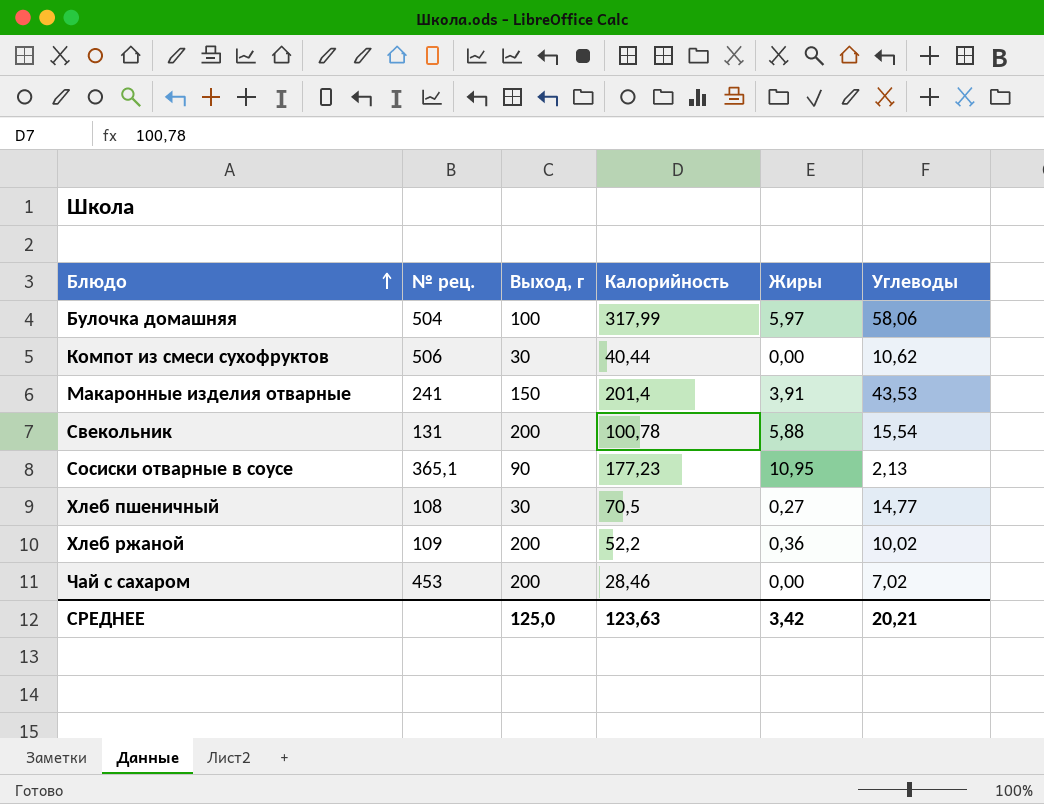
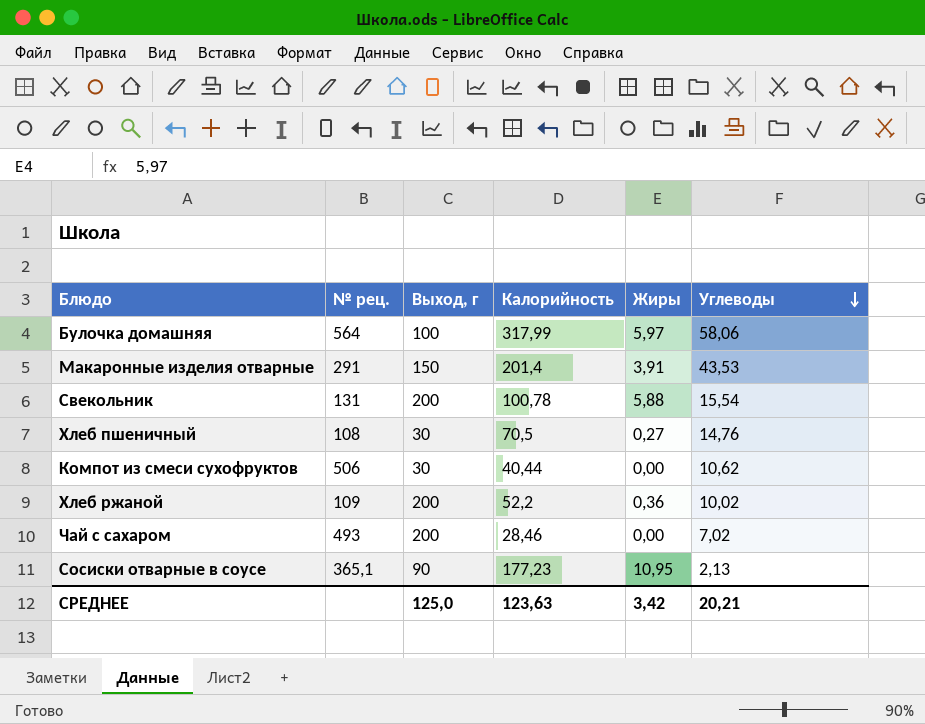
row order: Блюдо ascending -> Углеводы descending
Булочка домашняя | № рец.: 504 -> 564
Макаронные изделия отварные | № рец.: 241 -> 291
Хлеб пшеничный | Углеводы: 14,77 -> 14,76
Чай с сахаром | № рец.: 453 -> 493

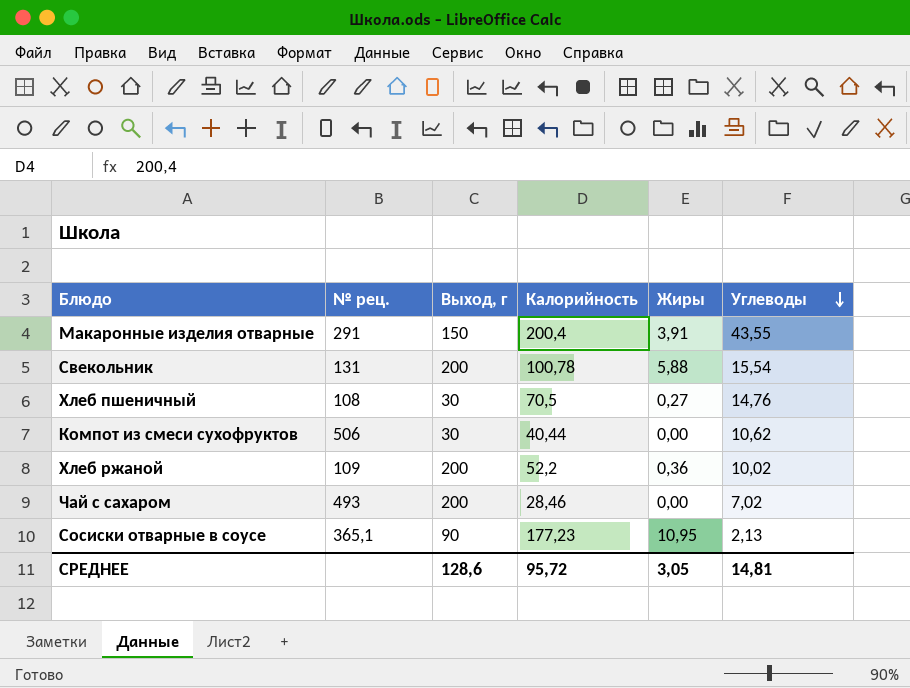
row Булочка домашняя: 564 | 100 | 317,99 | 5,97 | 58,06 -> none
Макаронные изделия отварные | Калорийность: 201,4 -> 200,4
Макаронные изделия отварные | Углеводы: 43,53 -> 43,55
СРЕДНЕЕ | Выход, г: 125,0 -> 128,6
СРЕДНЕЕ | Калорийность: 123,63 -> 95,72
СРЕДНЕЕ | Жиры: 3,42 -> 3,05
СРЕДНЕЕ | Углеводы: 20,21 -> 14,81

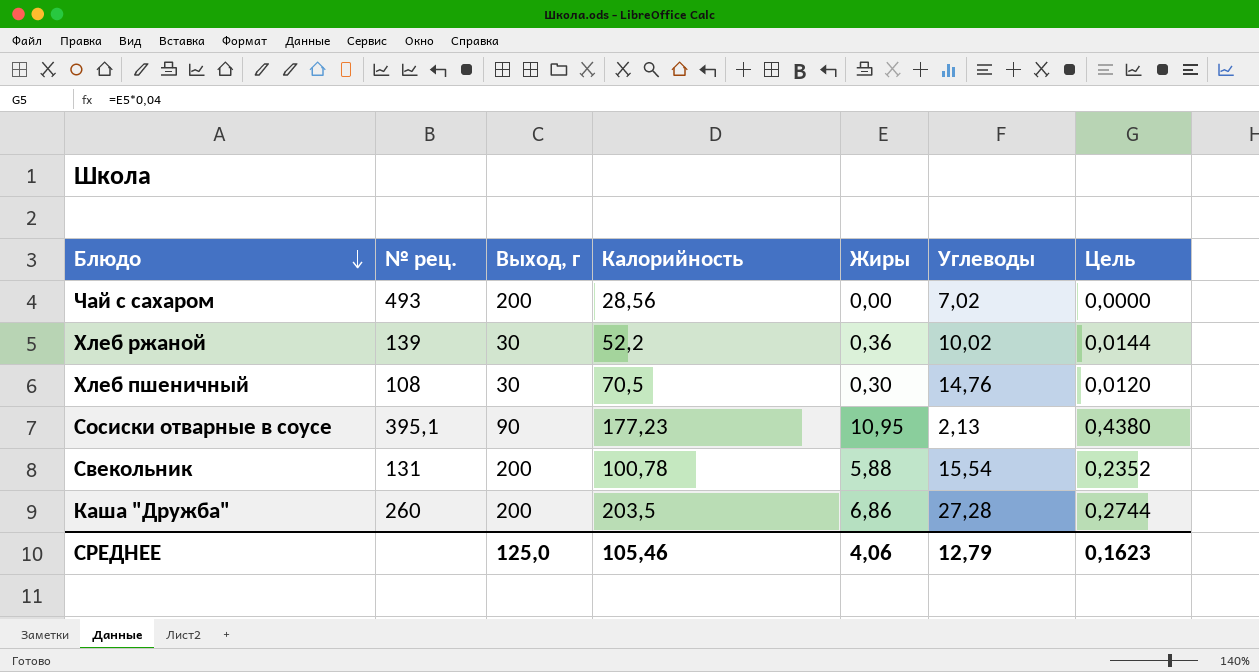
row order: Углеводы descending -> Блюдо descending
column Цель | formula: none -> [Жиры] * 0,04
row Макаронные изделия отварные: 291 | 150 | 200,4 | 3,91 | 43,55 -> none
row Компот из смеси сухофруктов: 506 | 30 | 40,44 | 0,00 | 10,62 -> none
Чай с сахаром | Калорийность: 28,46 -> 28,56
Хлеб ржаной | № рец.: 109 -> 139
Хлеб ржаной | Выход, г: 200 -> 30
Хлеб пшеничный | Жиры: 0,27 -> 0,30
Сосиски отварные в соусе | № рец.: 365,1 -> 395,1
row Каша "Дружба": none -> 260 | 200 | 203,5 | 6,86 | 27,28 | 0,2744
СРЕДНЕЕ | Выход, г: 128,6 -> 125,0
СРЕДНЕЕ | Калорийность: 95,72 -> 105,46
СРЕДНЕЕ | Жиры: 3,05 -> 4,06
СРЕДНЕЕ | Углеводы: 14,81 -> 12,79

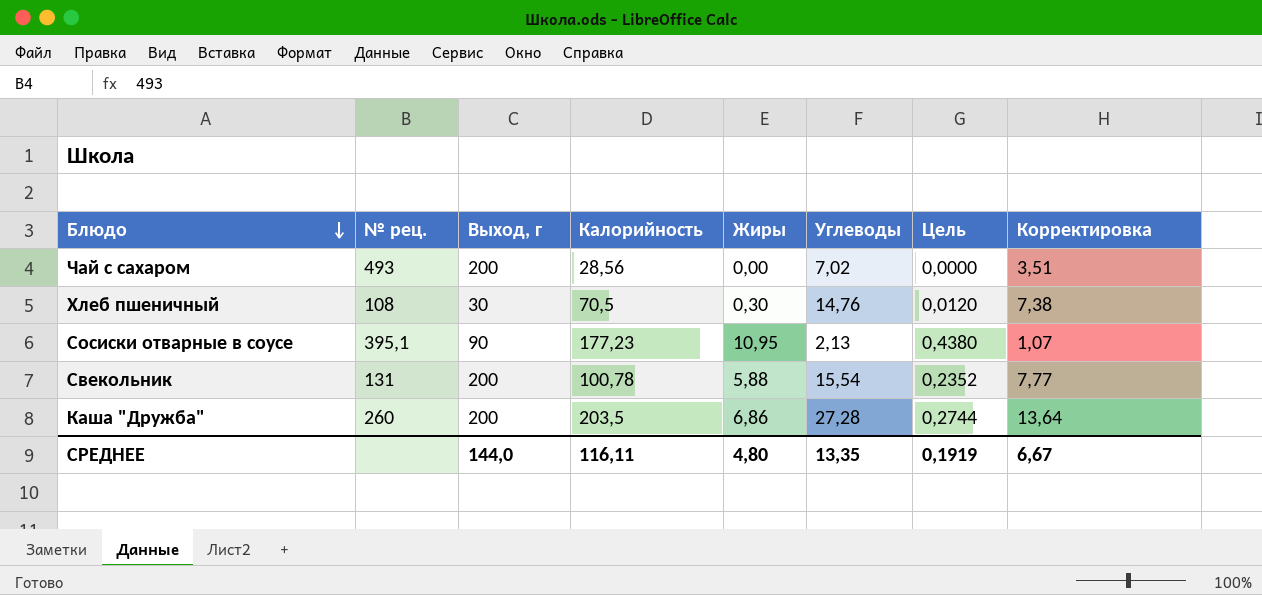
column Корректировка | formula: none -> [Углеводы] * 0,5
row Хлеб ржаной: 139 | 30 | 52,2 | 0,36 | 10,02 | 0,0144 -> none
СРЕДНЕЕ | Выход, г: 125,0 -> 144,0
СРЕДНЕЕ | Калорийность: 105,46 -> 116,11
СРЕДНЕЕ | Жиры: 4,06 -> 4,80
СРЕДНЕЕ | Углеводы: 12,79 -> 13,35
СРЕДНЕЕ | Цель: 0,1623 -> 0,1919

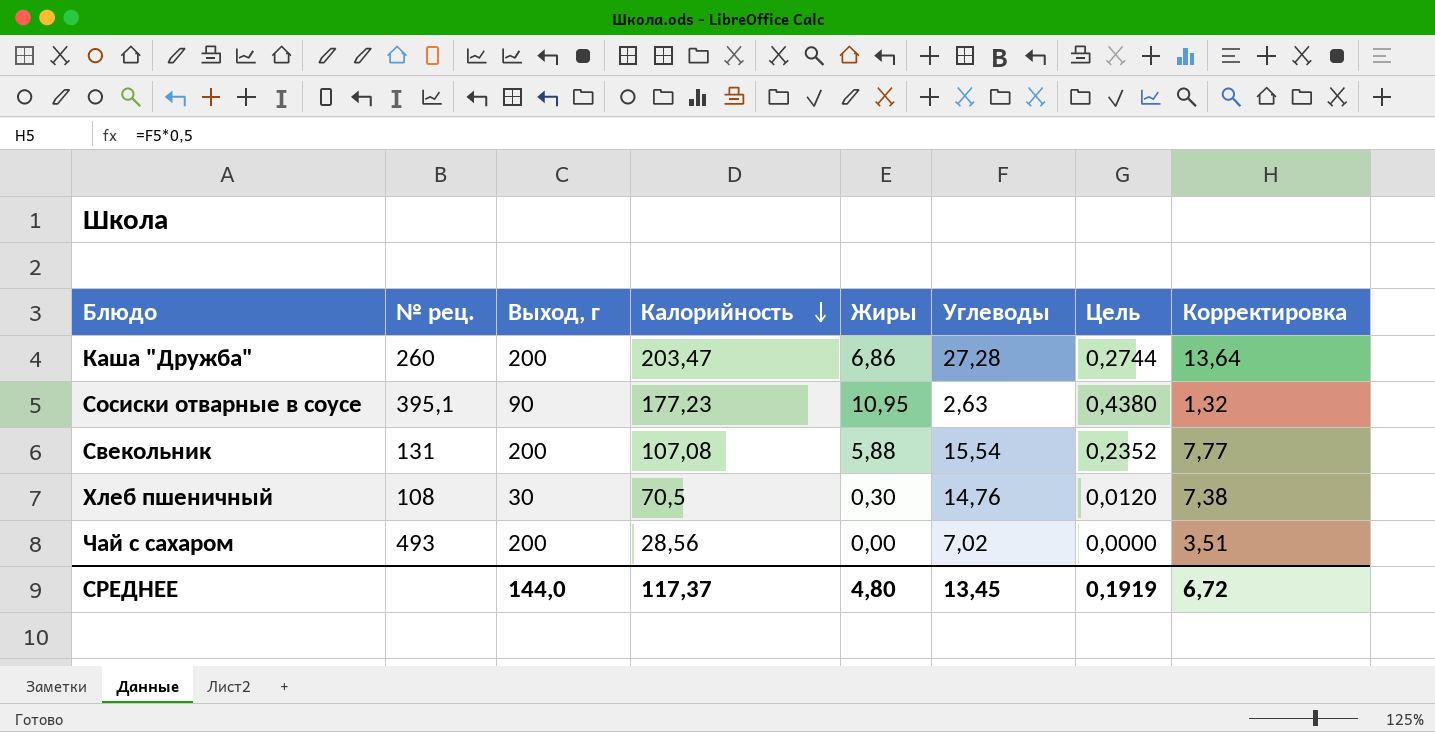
row order: Блюдо descending -> Калорийность descending
Каша "Дружба" | Калорийность: 203,5 -> 203,47
Сосиски отварные в соусе | Углеводы: 2,13 -> 2,63
Сосиски отварные в соусе | Корректировка: 1,07 -> 1,32
Свекольник | Калорийность: 100,78 -> 107,08
СРЕДНЕЕ | Калорийность: 116,11 -> 117,37
СРЕДНЕЕ | Углеводы: 13,35 -> 13,45
СРЕДНЕЕ | Корректировка: 6,67 -> 6,72

